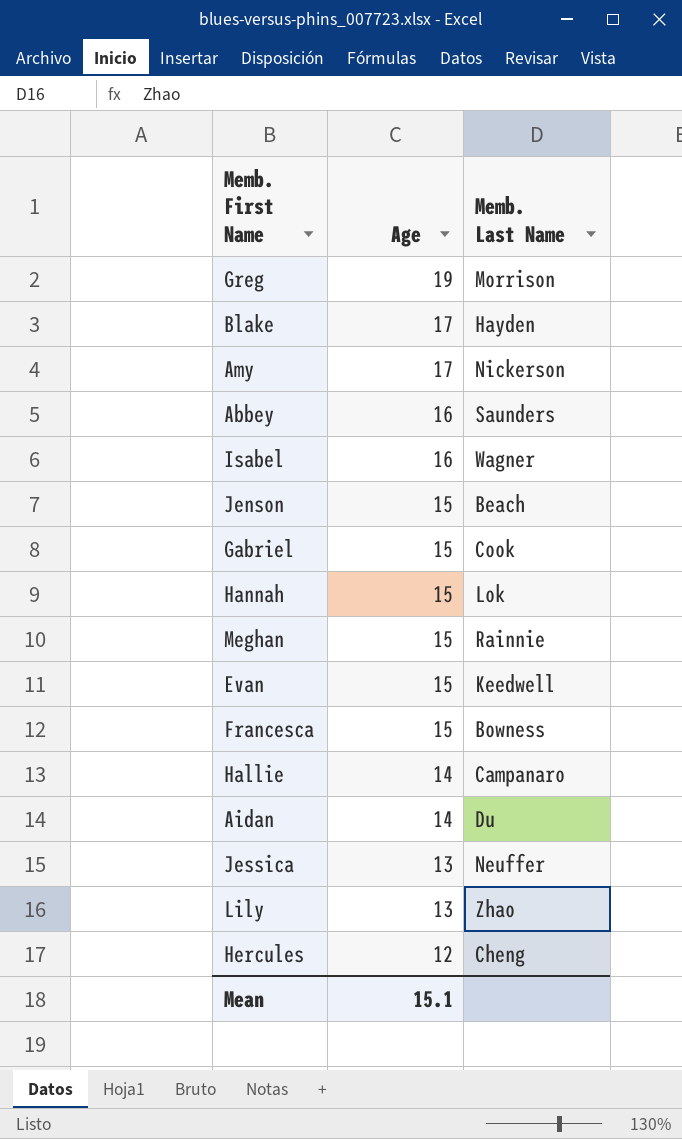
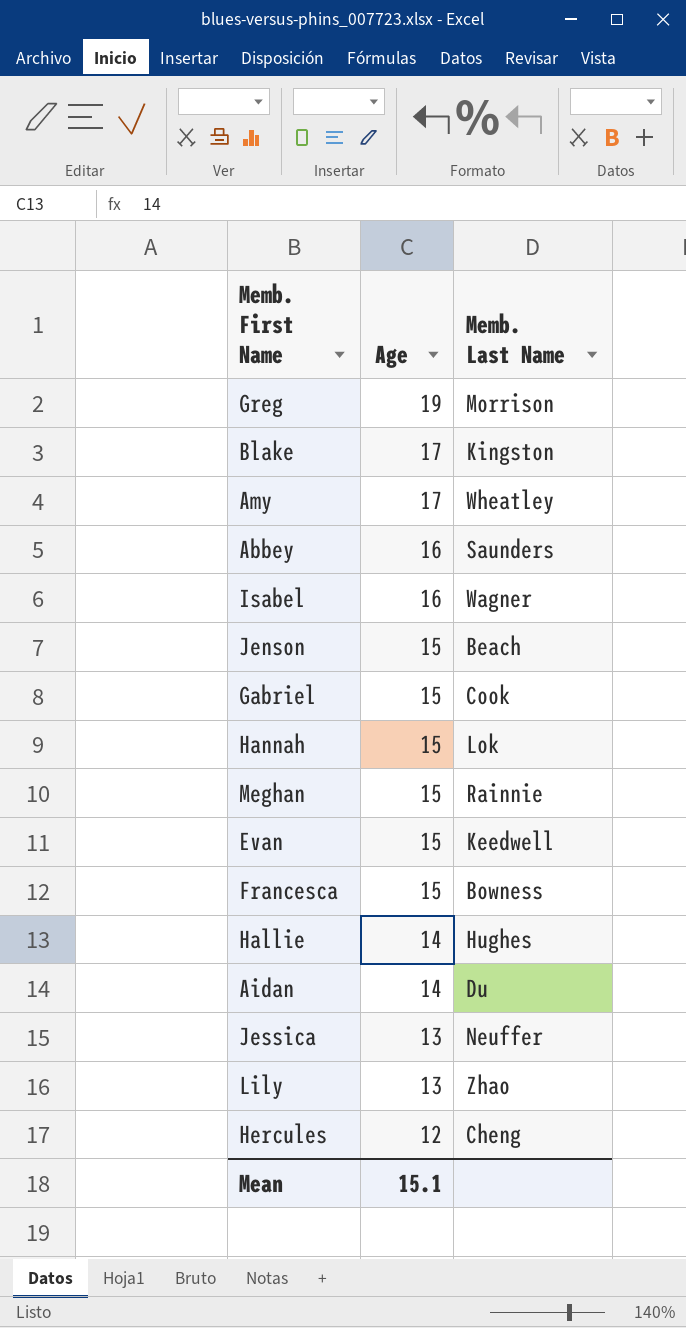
Blake | Memb. Last Name: Hayden -> Kingston
Amy | Memb. Last Name: Nickerson -> Wheatley
Hallie | Memb. Last Name: Campanaro -> Hughes

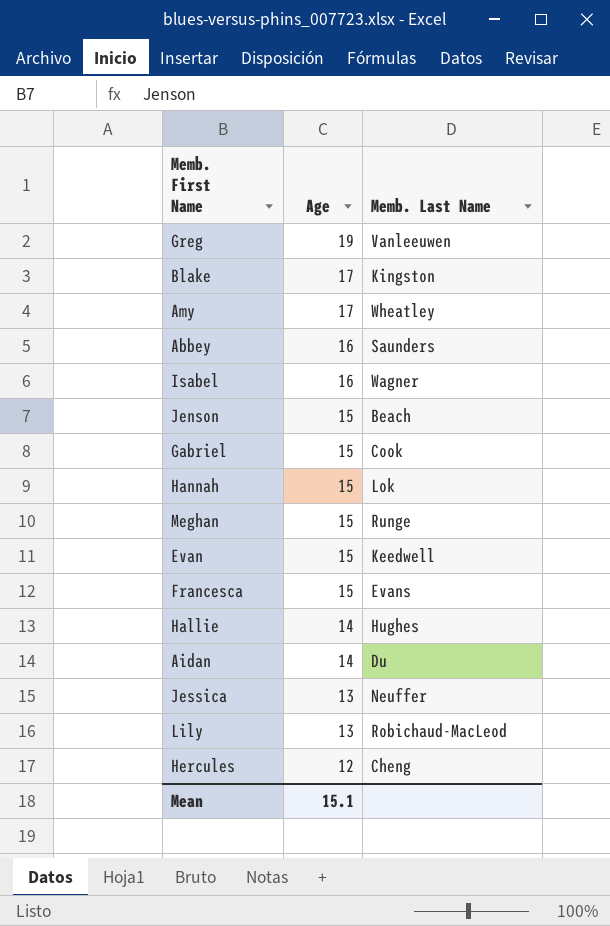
Greg | Memb. Last Name: Morrison -> Vanleeuwen
Meghan | Memb. Last Name: Rainnie -> Runge
Francesca | Memb. Last Name: Bowness -> Evans
Lily | Memb. Last Name: Zhao -> Robichaud-MacLeod

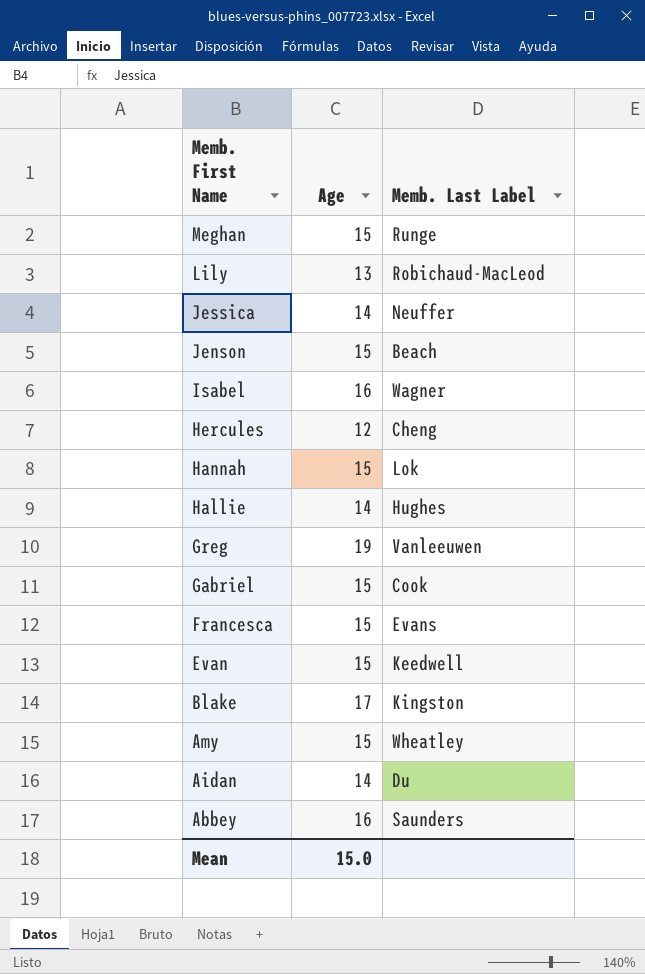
row order: Age descending -> Memb. First Name descending
column name: Memb. Last Name -> Memb. Last Label
Jessica | Age: 13 -> 14
Amy | Age: 17 -> 15
Mean | Age: 15.1 -> 15.0

